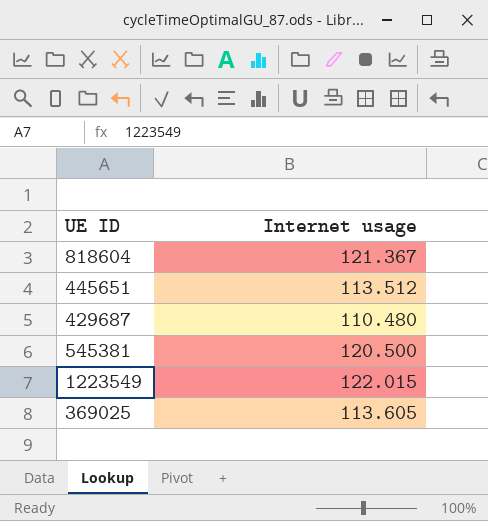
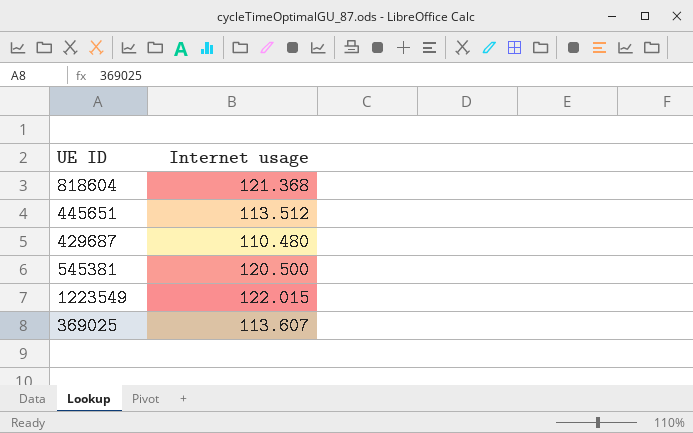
818604 | Internet usage: 121.367 -> 121.368
369025 | Internet usage: 113.605 -> 113.607

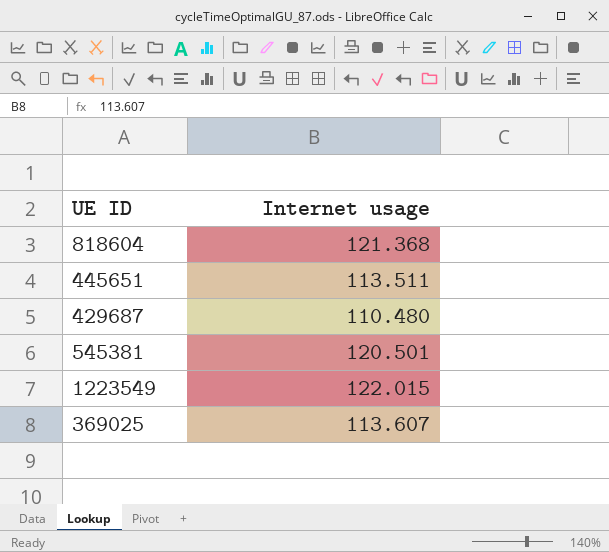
445651 | Internet usage: 113.512 -> 113.511
545381 | Internet usage: 120.500 -> 120.501

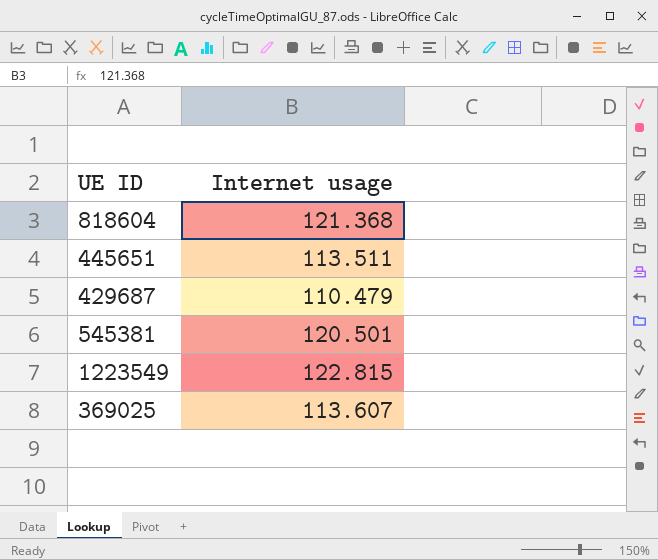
429687 | Internet usage: 110.480 -> 110.479
1223549 | Internet usage: 122.015 -> 122.815

